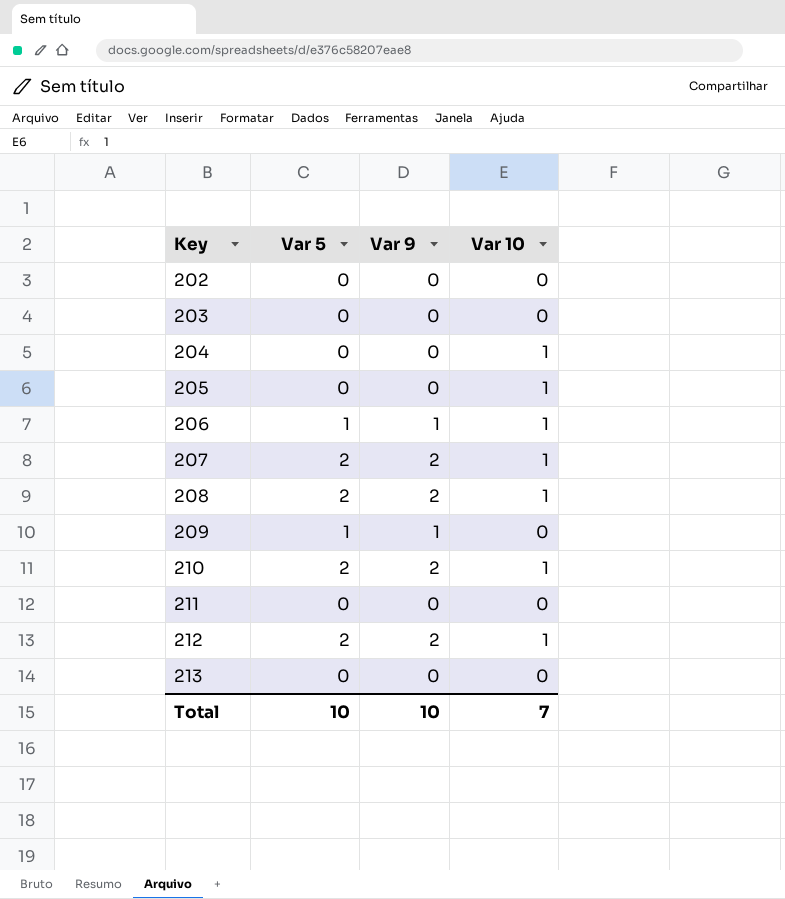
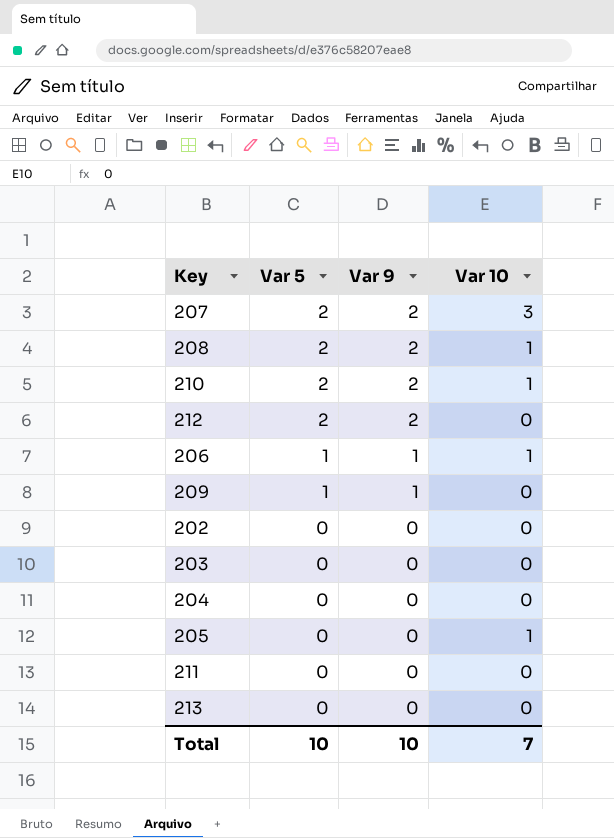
row order: Key ascending -> Var 5 descending
207 | Var 10: 1 -> 3
212 | Var 10: 1 -> 0
204 | Var 10: 1 -> 0

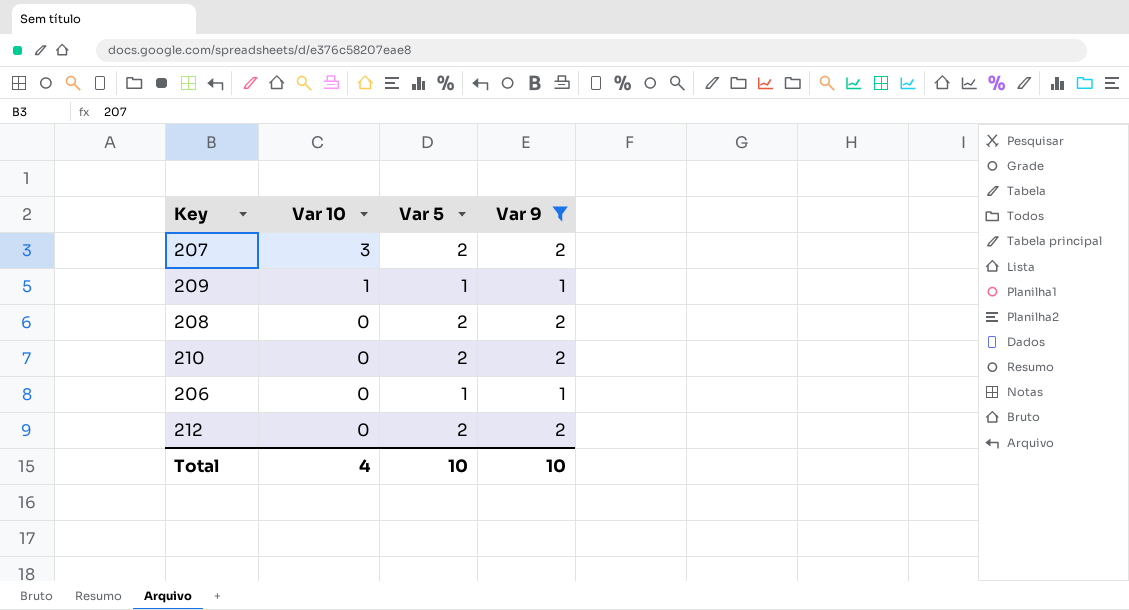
filter: none -> Var 9 != 0
row order: Var 5 descending -> Var 10 descending
column Var 10 | position: 4 -> 2
209 | Var 10: 0 -> 1
208 | Var 10: 1 -> 0
210 | Var 10: 1 -> 0
206 | Var 10: 1 -> 0
Total | Var 10: 7 -> 4

